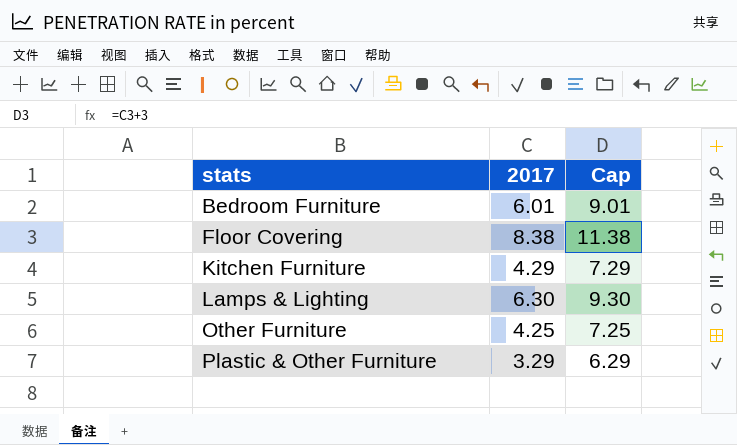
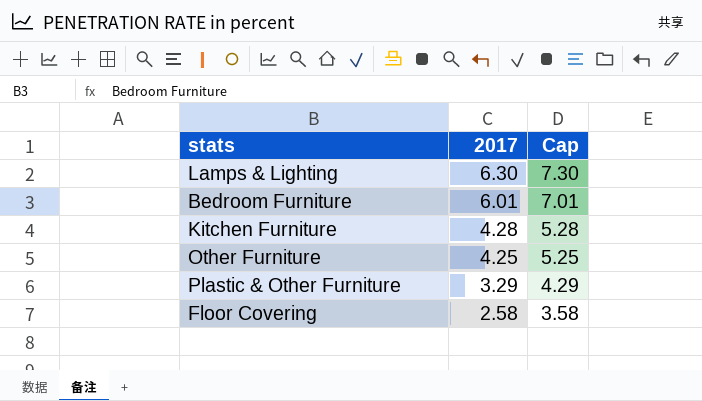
row order: stats ascending -> 2017 descending
column Cap | formula: [2017] + 3 -> [2017] + 1
Kitchen Furniture | 2017: 4.29 -> 4.28
Floor Covering | 2017: 8.38 -> 2.58

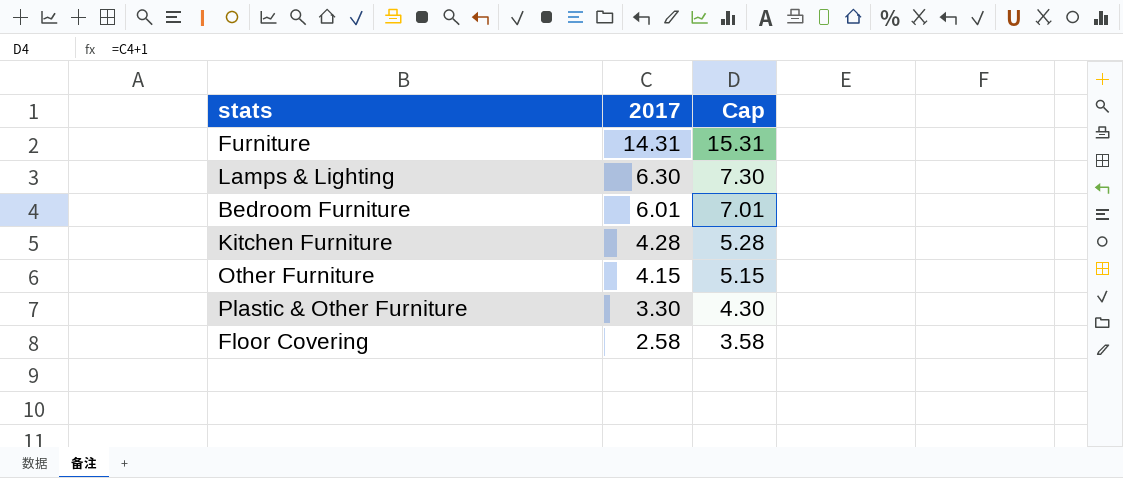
row Furniture: none -> 14.31 | 15.31
Other Furniture | 2017: 4.25 -> 4.15
Other Furniture | Cap: 5.25 -> 5.15
Plastic & Other Furniture | 2017: 3.29 -> 3.30
Plastic & Other Furniture | Cap: 4.29 -> 4.30

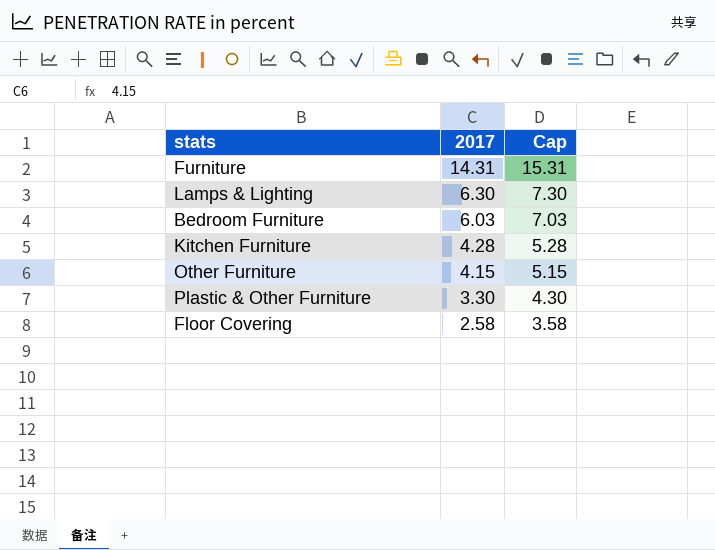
Bedroom Furniture | 2017: 6.01 -> 6.03
Bedroom Furniture | Cap: 7.01 -> 7.03

